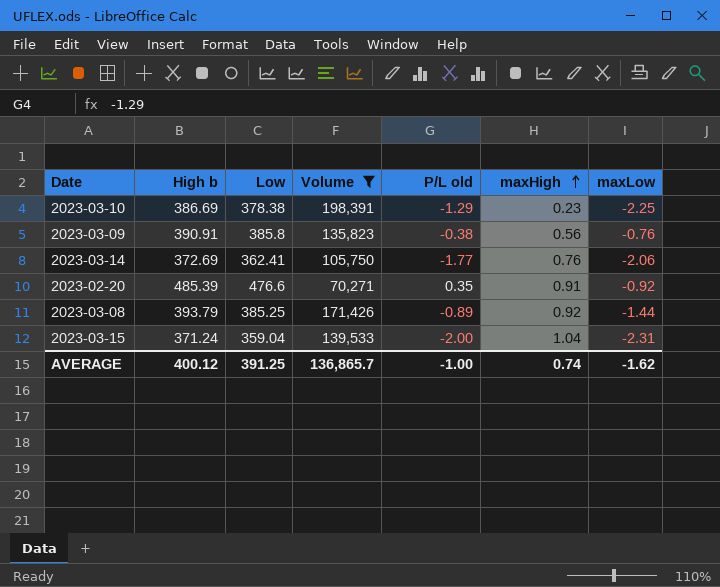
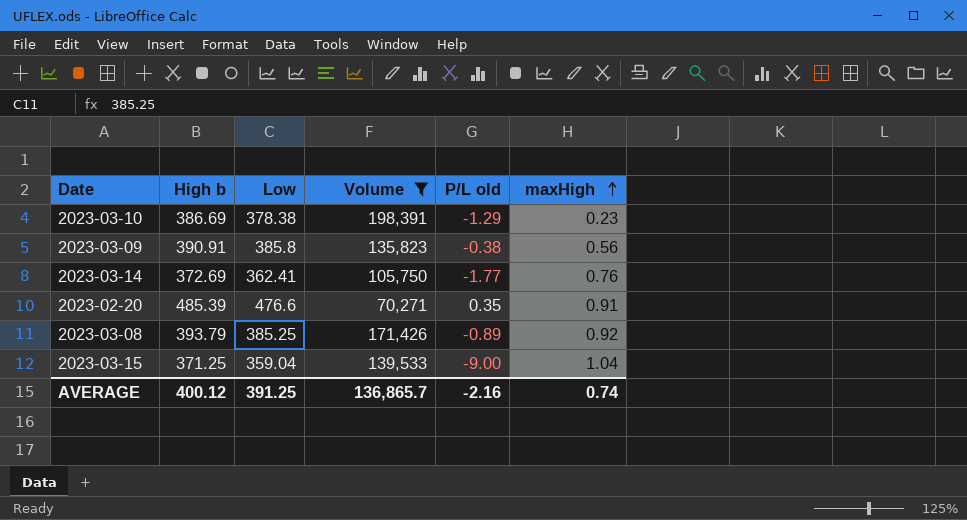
column maxLow | position: 7 -> none
2023-03-15 | High b: 371.24 -> 371.25
2023-03-15 | P/L old: -2.00 -> -9.00
AVERAGE | P/L old: -1.00 -> -2.16

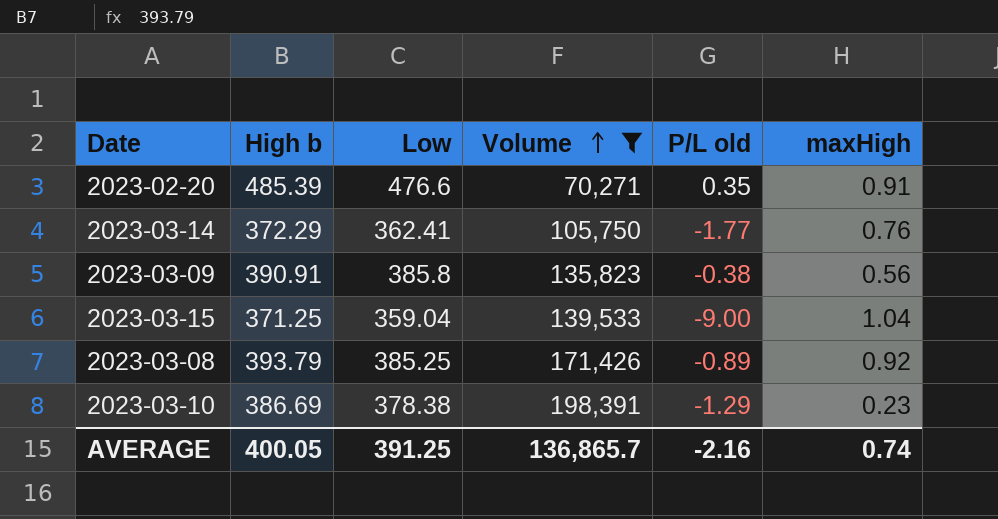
row order: maxHigh ascending -> Volume ascending
2023-03-14 | High b: 372.69 -> 372.29
AVERAGE | High b: 400.12 -> 400.05

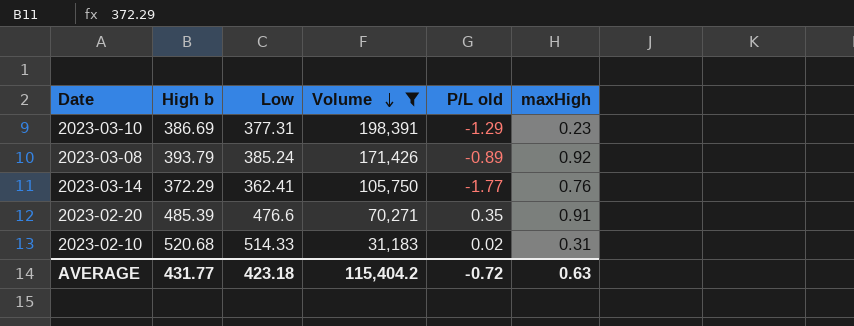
row order: Volume ascending -> Volume descending
row 2023-03-09: 390.91 | 385.8 | 135,823 | -0.38 | 0.56 -> none
row 2023-03-15: 371.25 | 359.04 | 139,533 | -9.00 | 1.04 -> none
2023-03-10 | Low: 378.38 -> 377.31
2023-03-08 | Low: 385.25 -> 385.24
row 2023-02-10: none -> 520.68 | 514.33 | 31,183 | 0.02 | 0.31
AVERAGE | High b: 400.05 -> 431.77
AVERAGE | Low: 391.25 -> 423.18
AVERAGE | Volume: 136,865.7 -> 115,404.2
AVERAGE | P/L old: -2.16 -> -0.72
AVERAGE | maxHigh: 0.74 -> 0.63

